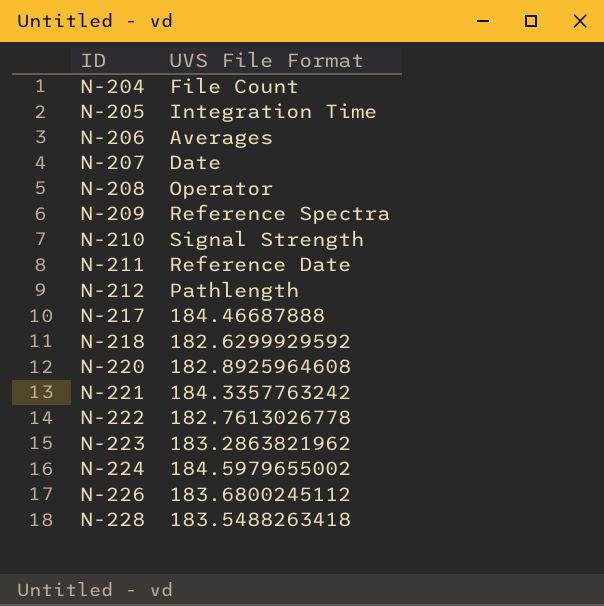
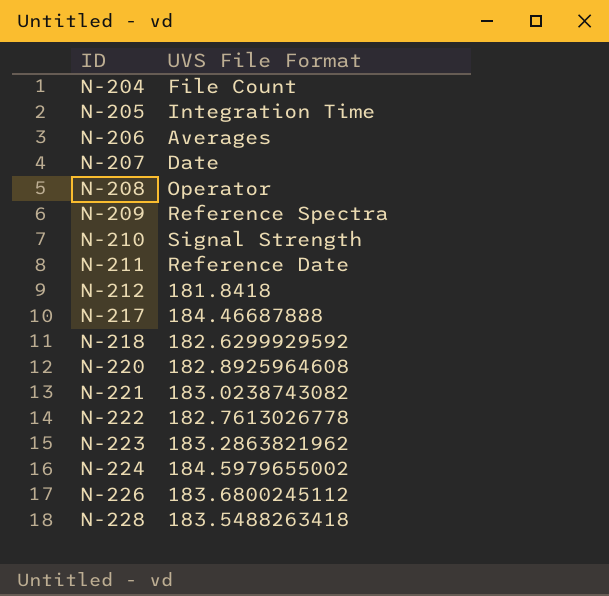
N-212 | UVS File Format: Pathlength -> 181.8418
N-221 | UVS File Format: 184.3357763242 -> 183.0238743082

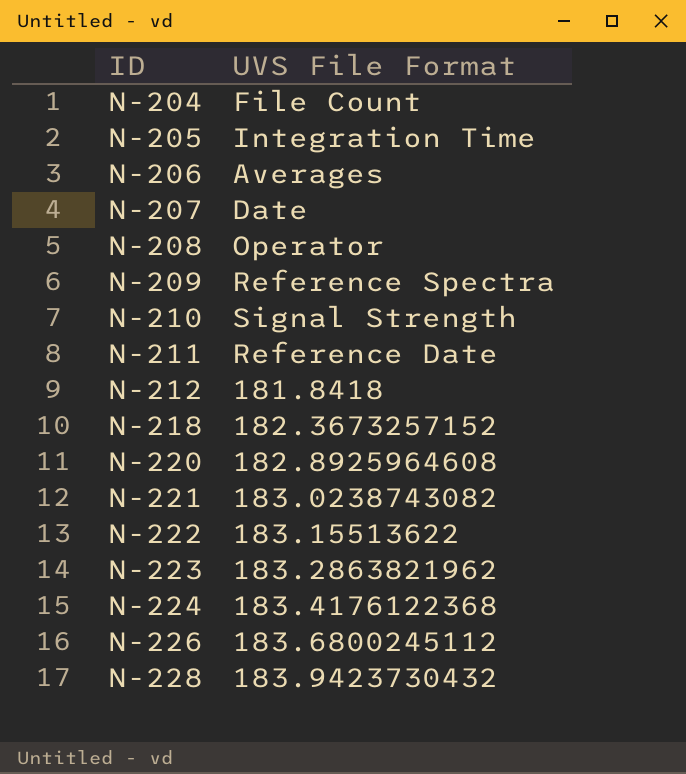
row N-217: 184.46687888 -> none
N-218 | UVS File Format: 182.6299929592 -> 182.3673257152
N-222 | UVS File Format: 182.7613026778 -> 183.15513622
N-224 | UVS File Format: 184.5979655002 -> 183.4176122368
N-228 | UVS File Format: 183.5488263418 -> 183.9423730432

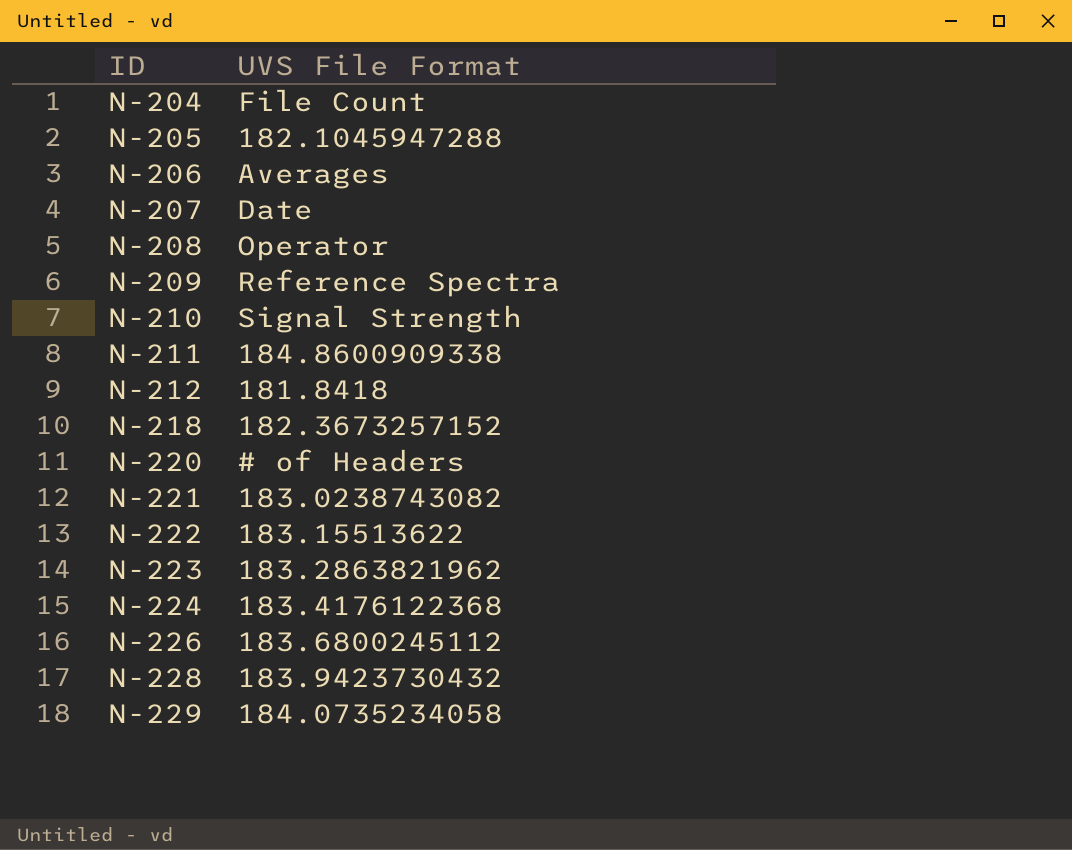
N-205 | UVS File Format: Integration Time -> 182.1045947288
N-211 | UVS File Format: Reference Date -> 184.8600909338
N-220 | UVS File Format: 182.8925964608 -> # of Headers
row N-229: none -> 184.0735234058

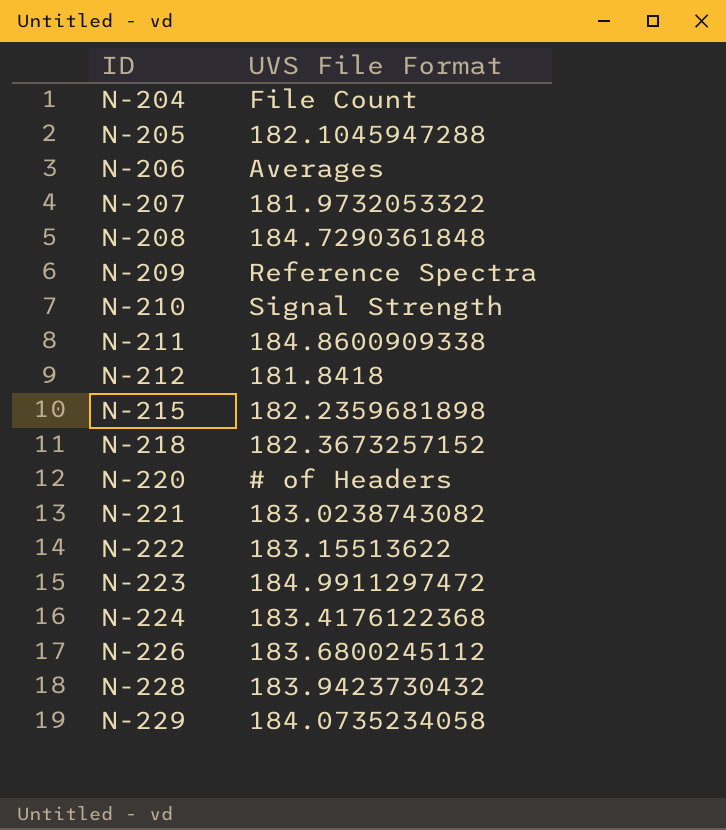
N-207 | UVS File Format: Date -> 181.9732053322
N-208 | UVS File Format: Operator -> 184.7290361848
row N-215: none -> 182.2359681898
N-223 | UVS File Format: 183.2863821962 -> 184.9911297472

